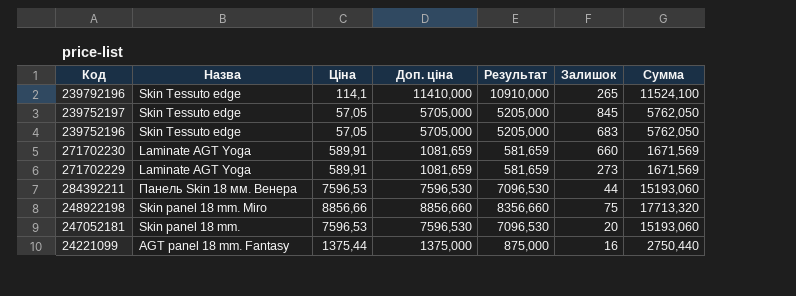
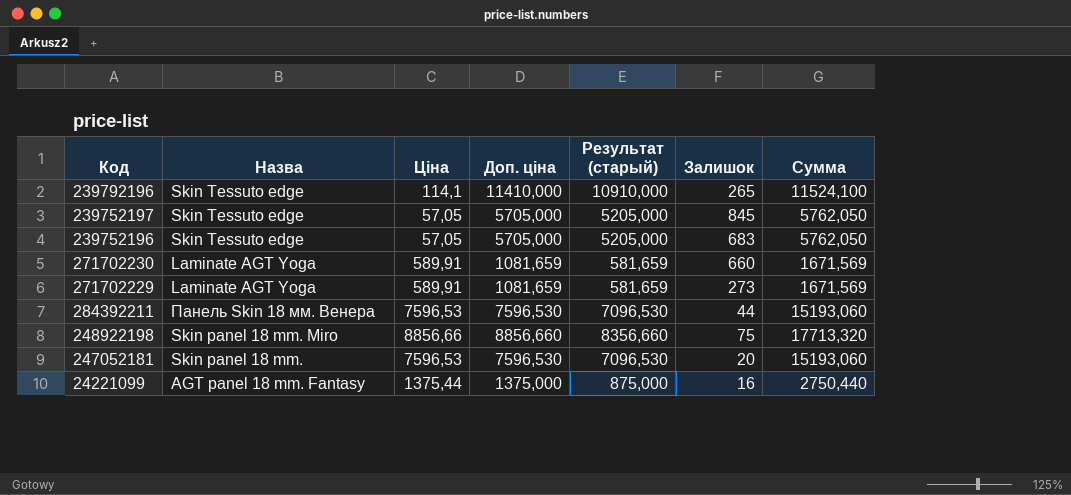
column name: Результат -> Результат (старый)

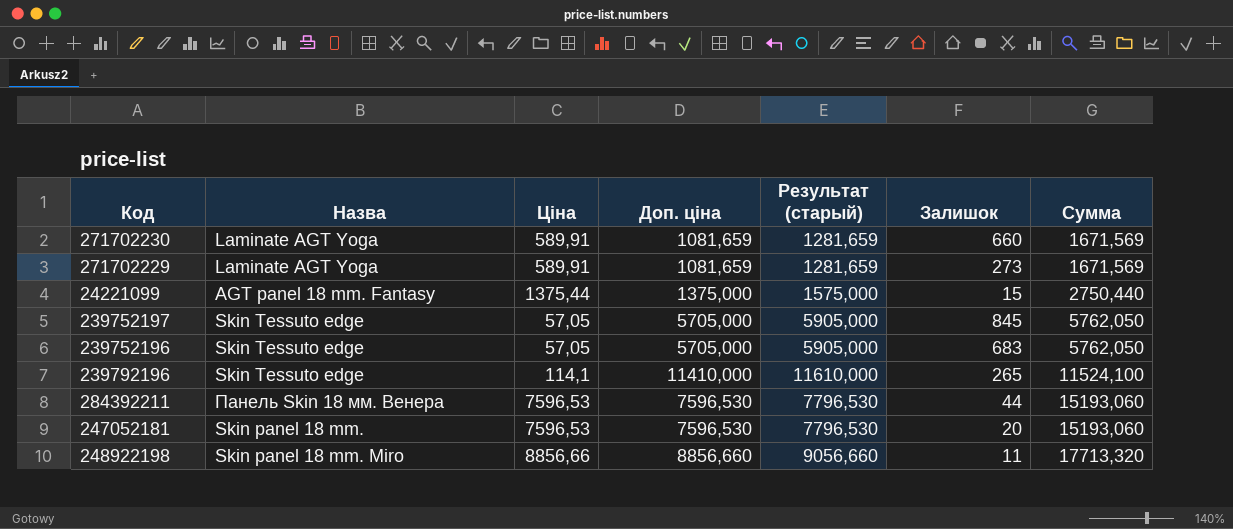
row order: none -> Сумма ascending
column Результат (старый) | formula: [Доп. ціна] - 500 -> [Доп. ціна] + 200
24221099 | Залишок: 16 -> 15
248922198 | Залишок: 75 -> 11

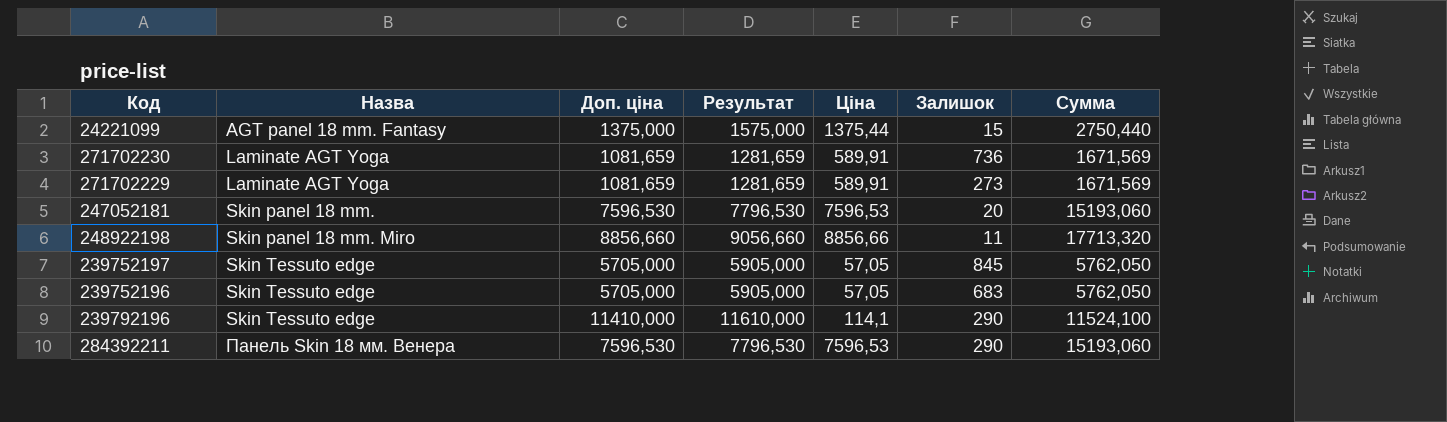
row order: Сумма ascending -> Назва ascending
column name: Результат (старый) -> Результат
column Ціна | position: 3 -> 5
271702230 | Залишок: 660 -> 736
239792196 | Залишок: 265 -> 290
284392211 | Залишок: 44 -> 290

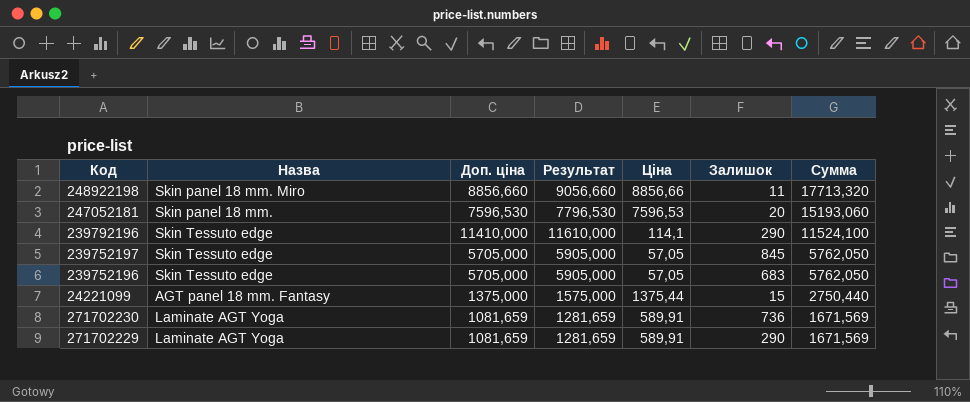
row order: Назва ascending -> Сумма descending
row 284392211: Панель Skin 18 мм. Венера | 7596,530 | 7796,530 | 7596,53 | 290 | 15193,060 -> none
271702229 | Залишок: 273 -> 290

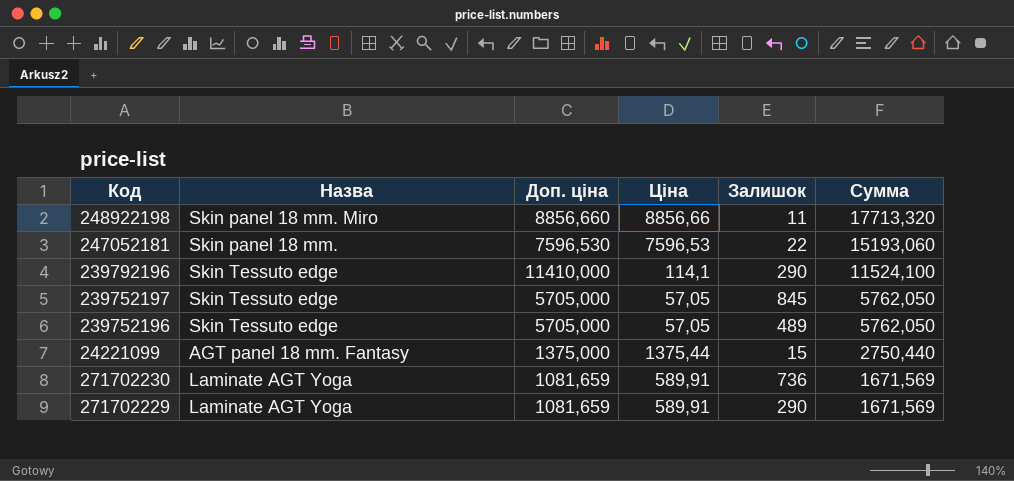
column Результат | formula: [Доп. ціна] + 200 -> none
247052181 | Залишок: 20 -> 22
239752196 | Залишок: 683 -> 489

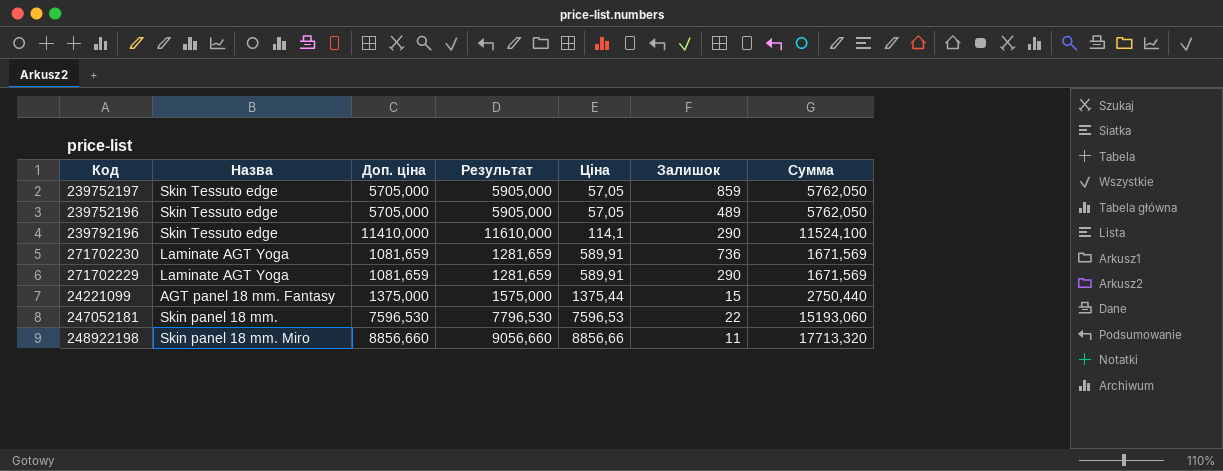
row order: Сумма descending -> Ціна ascending
column Результат | formula: none -> [Доп. ціна] + 200
239752197 | Залишок: 845 -> 859

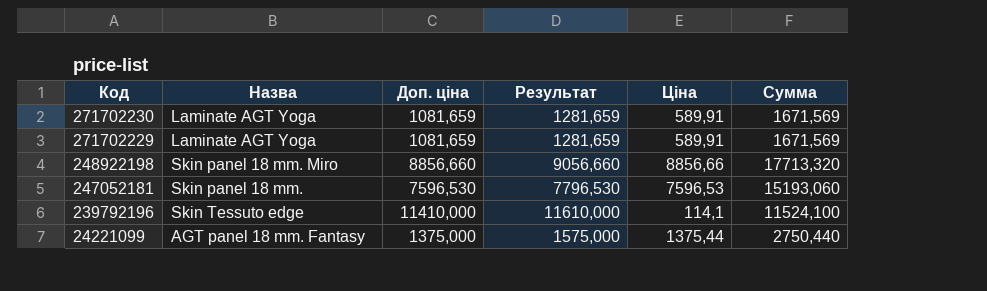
row order: Ціна ascending -> Код descending
column Залишок | position: 6 -> none
row 239752197: Skin Tessuto edge | 5705,000 | 5905,000 | 57,05 | 859 | 5762,050 -> none
row 239752196: Skin Tessuto edge | 5705,000 | 5905,000 | 57,05 | 489 | 5762,050 -> none

